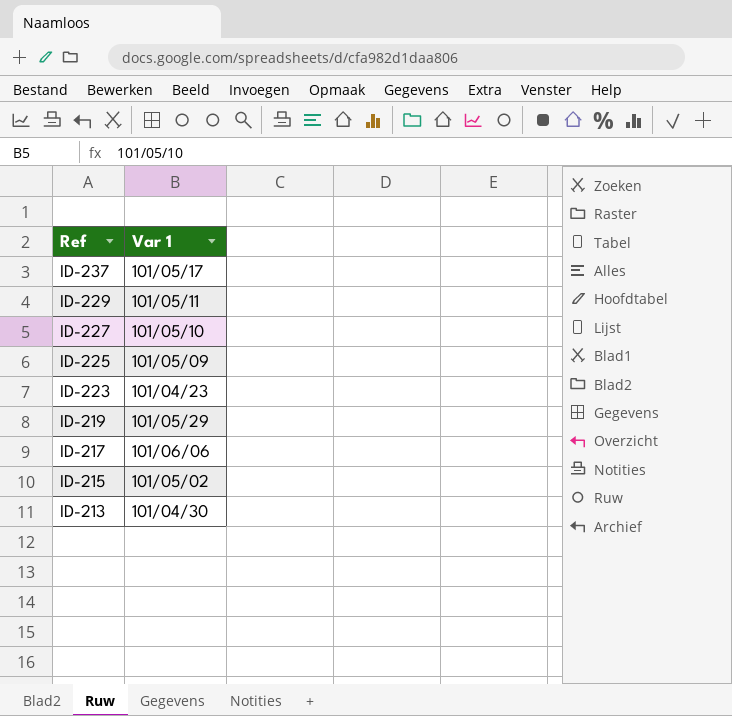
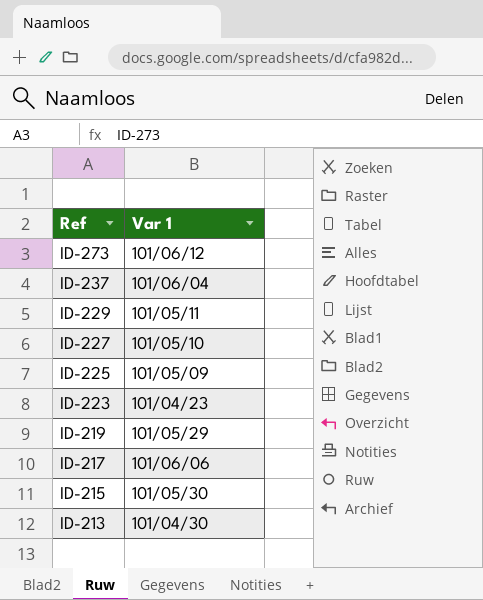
row ID-273: none -> 101/06/12
ID-237 | Var 1: 101/05/17 -> 101/06/04
ID-215 | Var 1: 101/05/02 -> 101/05/30

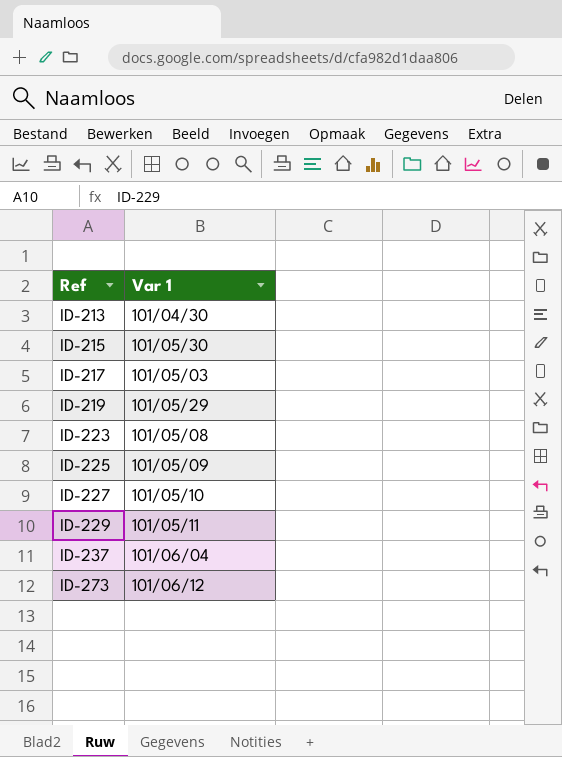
row order: Ref descending -> Ref ascending
ID-217 | Var 1: 101/06/06 -> 101/05/03
ID-223 | Var 1: 101/04/23 -> 101/05/08

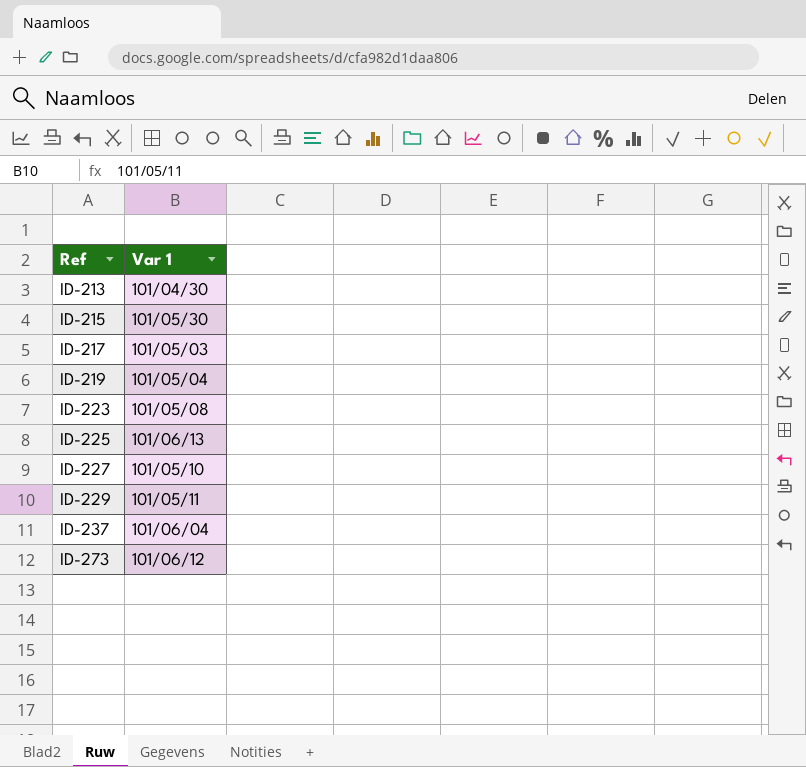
ID-219 | Var 1: 101/05/29 -> 101/05/04
ID-225 | Var 1: 101/05/09 -> 101/06/13

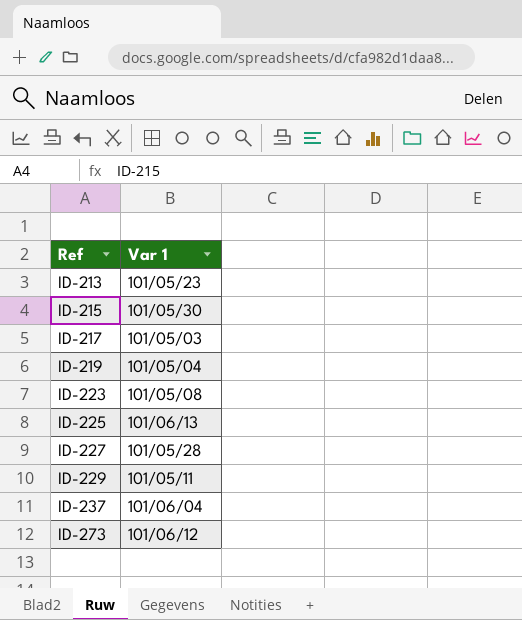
ID-213 | Var 1: 101/04/30 -> 101/05/23
ID-227 | Var 1: 101/05/10 -> 101/05/28

